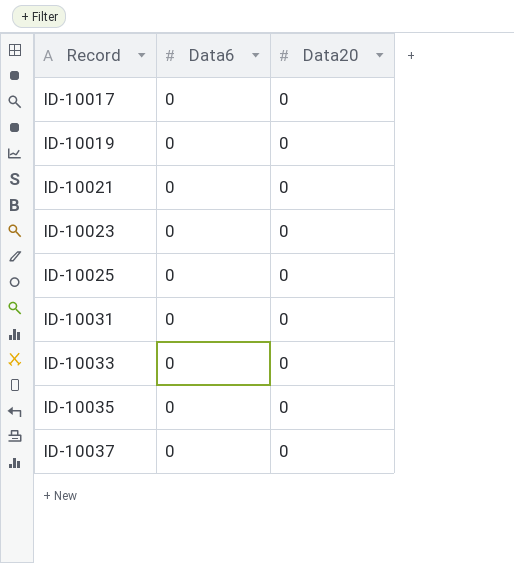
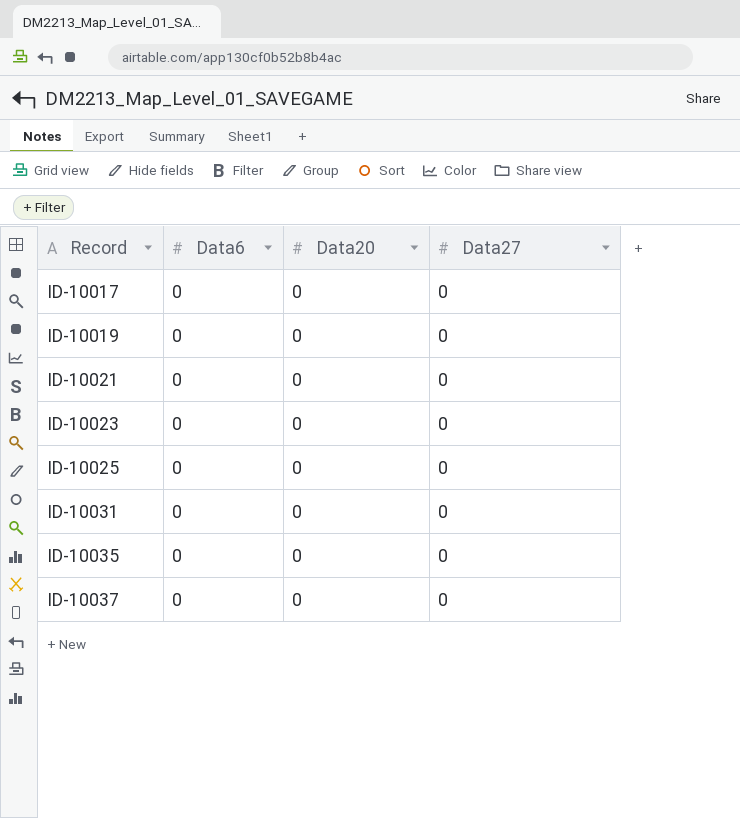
column Data27 | position: none -> 4
row ID-10033: 0 | 0 -> none

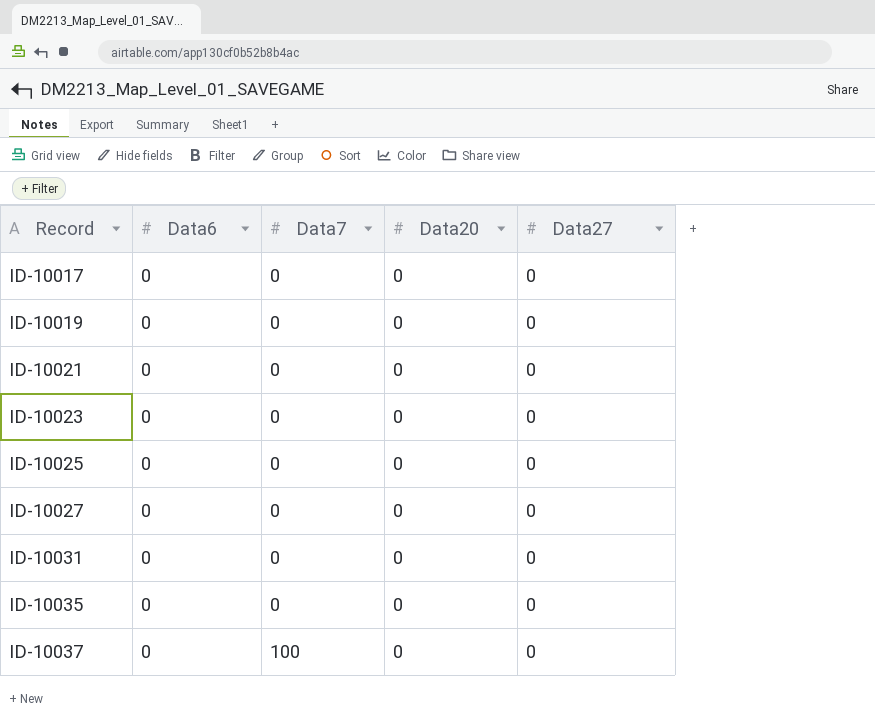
column Data7 | position: none -> 3
row ID-10027: none -> 0 | 0 | 0 | 0

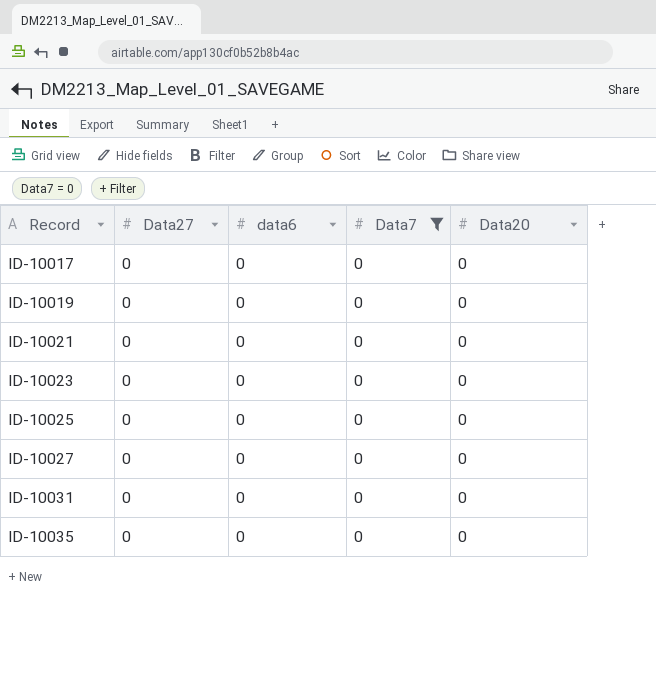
filter: none -> Data7 = 0
column Data27 | position: 5 -> 2
column name: Data6 -> data6

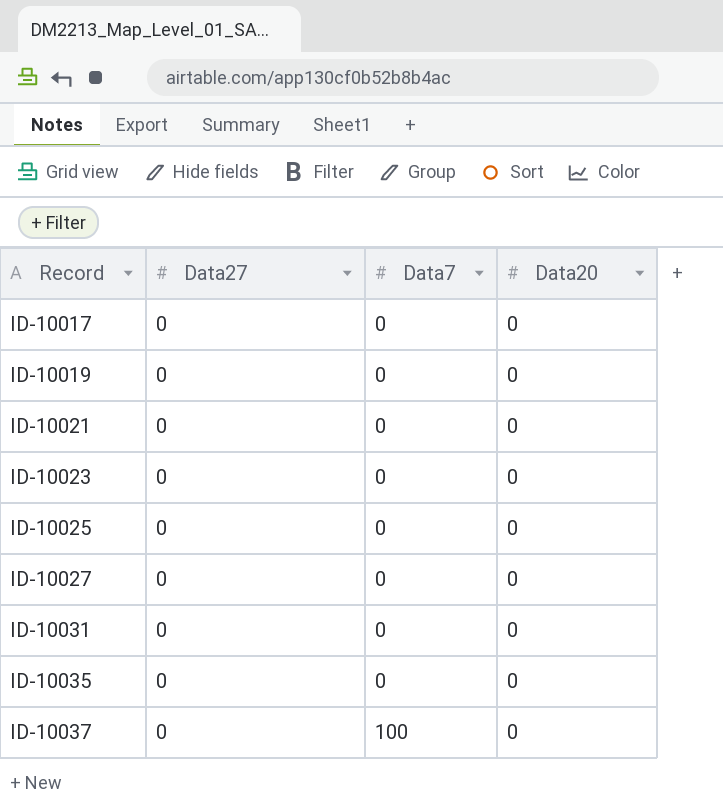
filter: Data7 = 0 -> none
column data6 | position: 3 -> none

